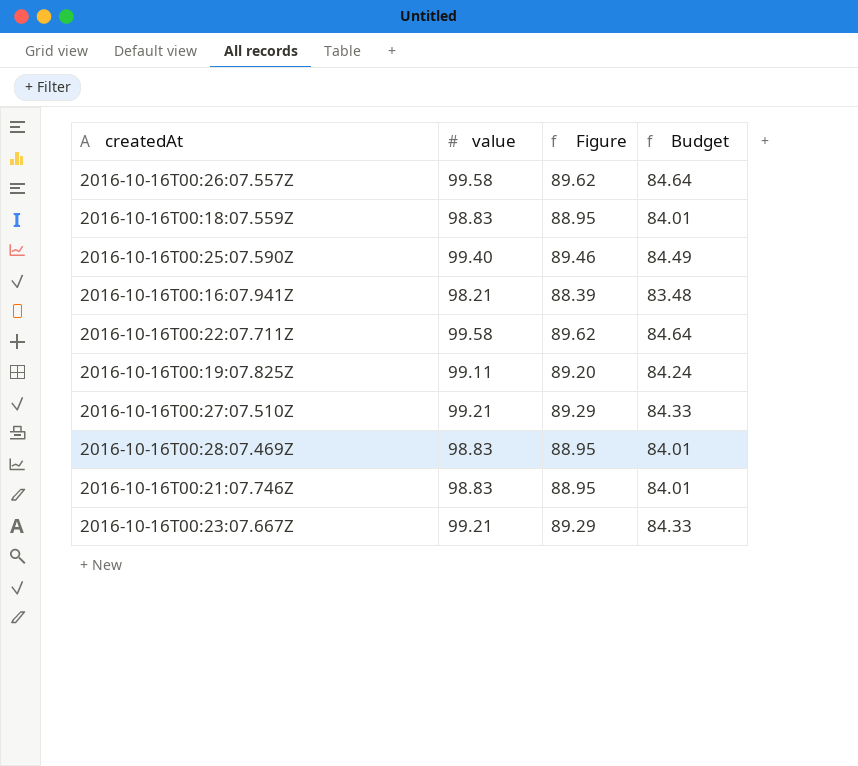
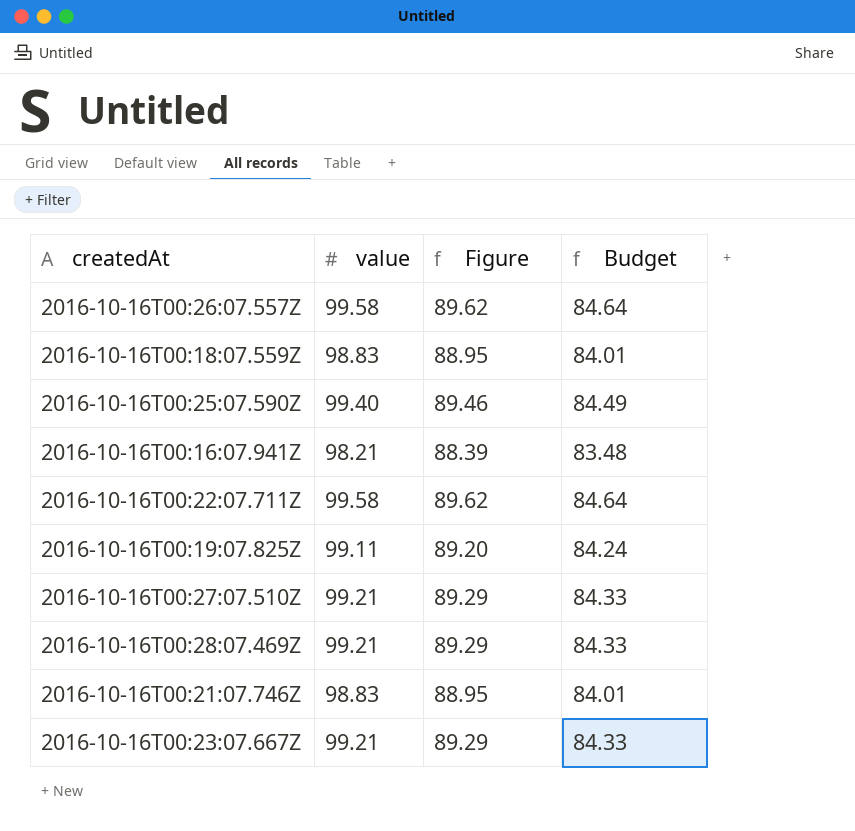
2016-10-16T00:28:07.469Z | value: 98.83 -> 99.21
2016-10-16T00:28:07.469Z | Figure: 88.95 -> 89.29
2016-10-16T00:28:07.469Z | Budget: 84.01 -> 84.33

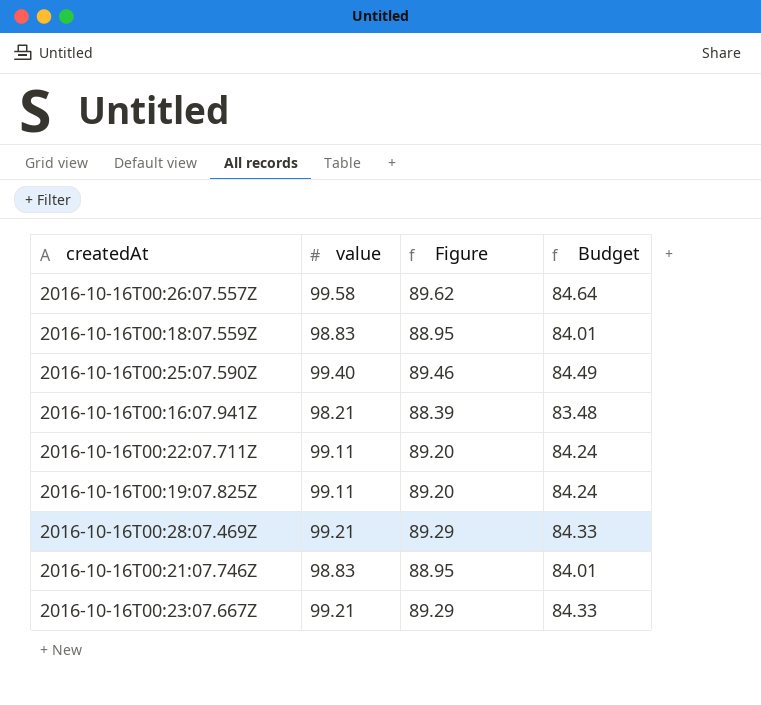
row 2016-10-16T00:27:07.510Z: 99.21 | 89.29 | 84.33 -> none
2016-10-16T00:22:07.711Z | value: 99.58 -> 99.11
2016-10-16T00:22:07.711Z | Figure: 89.62 -> 89.20
2016-10-16T00:22:07.711Z | Budget: 84.64 -> 84.24

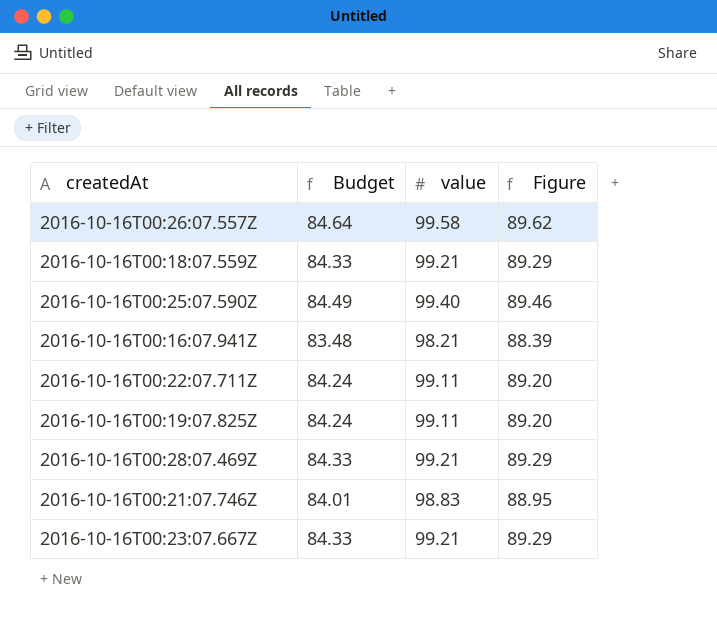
column Budget | position: 4 -> 2
2016-10-16T00:18:07.559Z | Budget: 84.01 -> 84.33
2016-10-16T00:18:07.559Z | value: 98.83 -> 99.21
2016-10-16T00:18:07.559Z | Figure: 88.95 -> 89.29

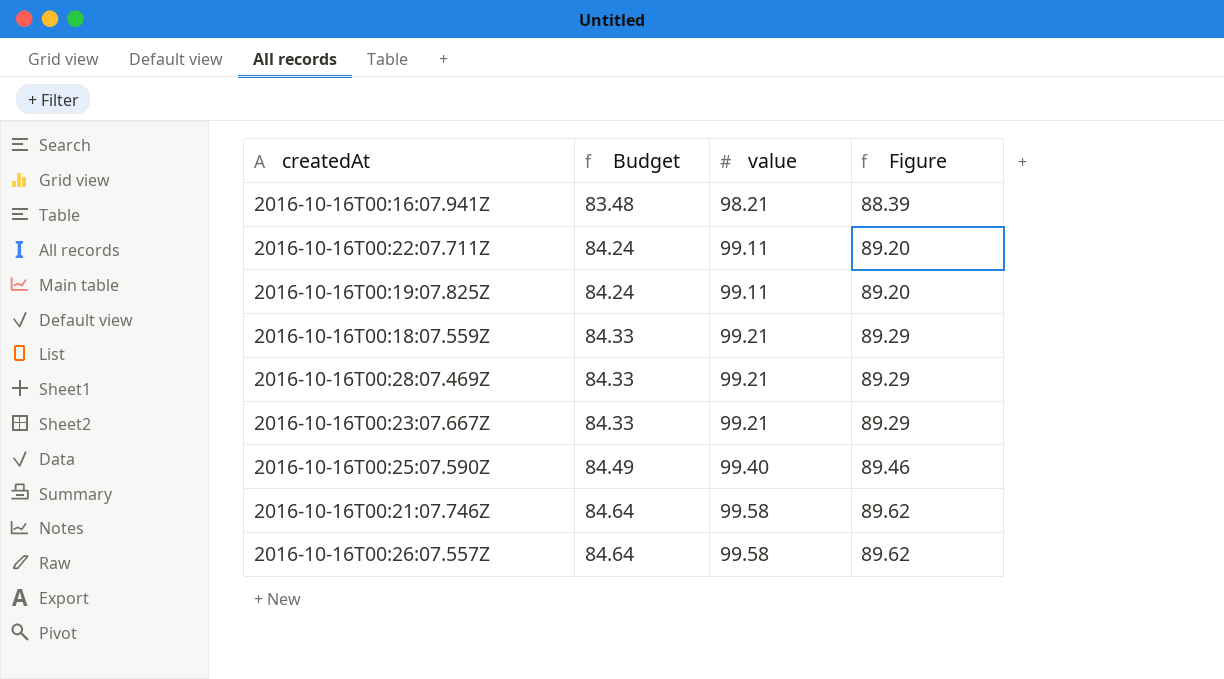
row order: none -> Budget ascending
2016-10-16T00:21:07.746Z | Budget: 84.01 -> 84.64
2016-10-16T00:21:07.746Z | value: 98.83 -> 99.58
2016-10-16T00:21:07.746Z | Figure: 88.95 -> 89.62

